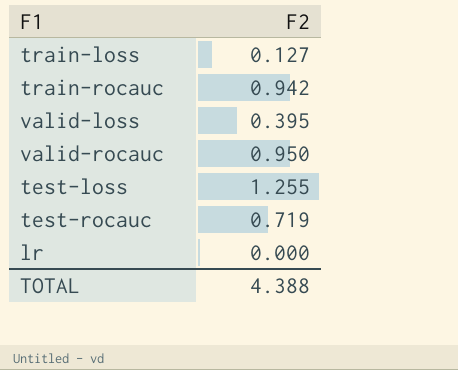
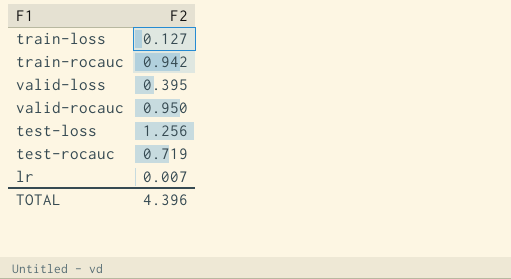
test-loss | F2: 1.255 -> 1.256
lr | F2: 0.000 -> 0.007
TOTAL | F2: 4.388 -> 4.396

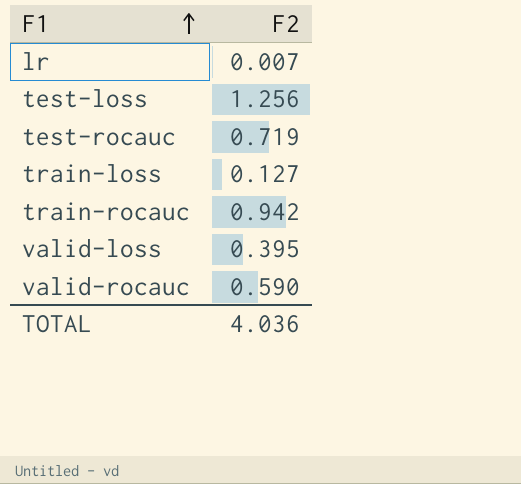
row order: none -> F1 ascending
valid-rocauc | F2: 0.950 -> 0.590
TOTAL | F2: 4.396 -> 4.036

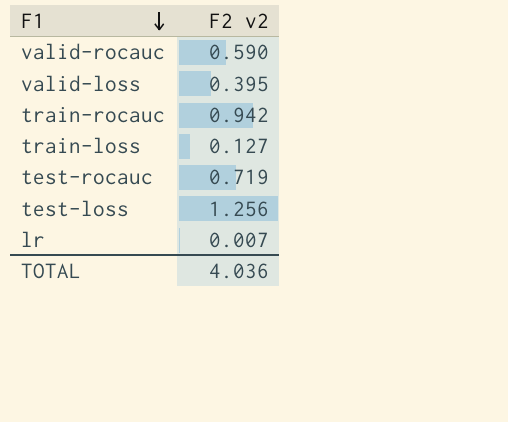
row order: F1 ascending -> F1 descending
column name: F2 -> F2 v2

